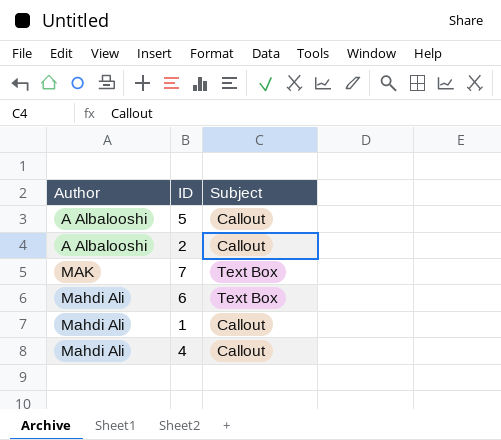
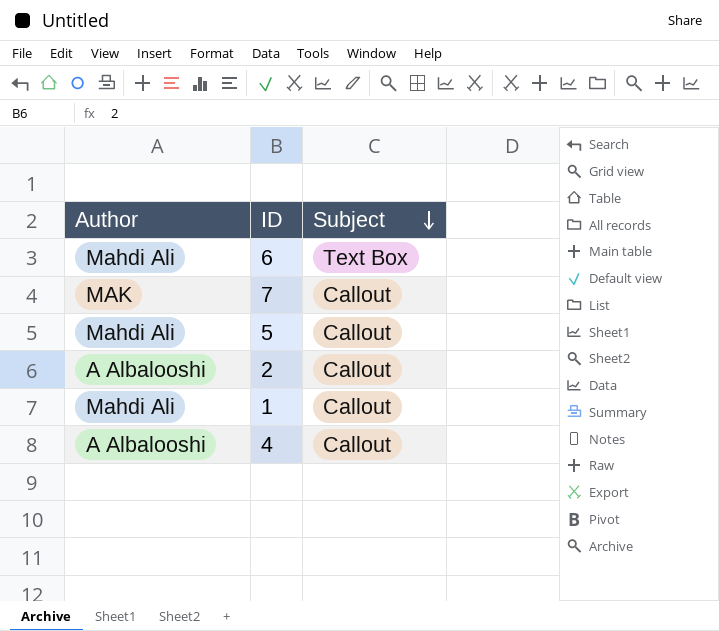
row order: none -> Subject descending
7 | Subject: Text Box -> Callout
5 | Author: A Albalooshi -> Mahdi Ali
4 | Author: Mahdi Ali -> A Albalooshi

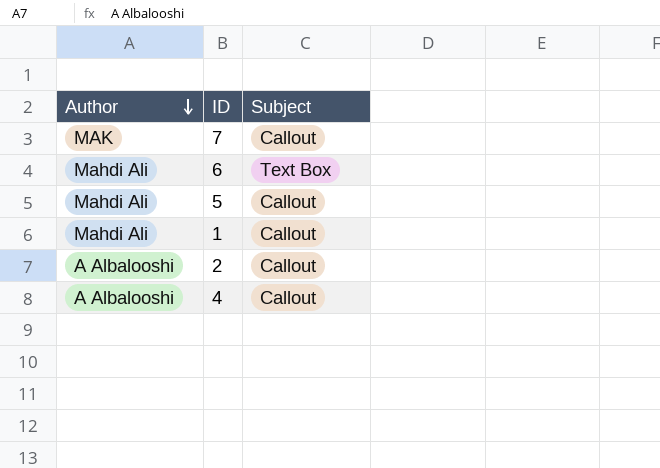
row order: Subject descending -> Author descending

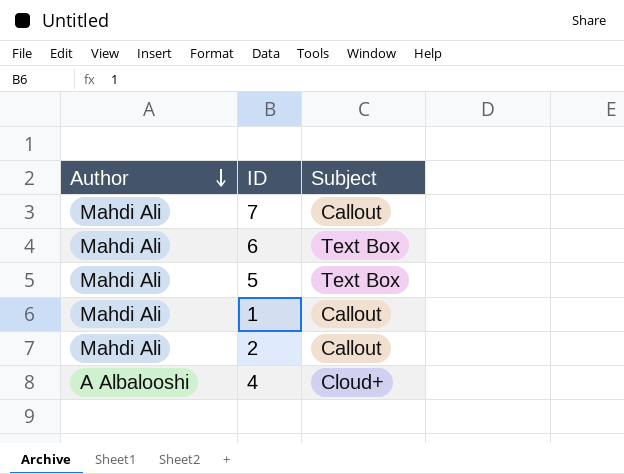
7 | Author: MAK -> Mahdi Ali
5 | Subject: Callout -> Text Box
2 | Author: A Albalooshi -> Mahdi Ali
4 | Subject: Callout -> Cloud+

